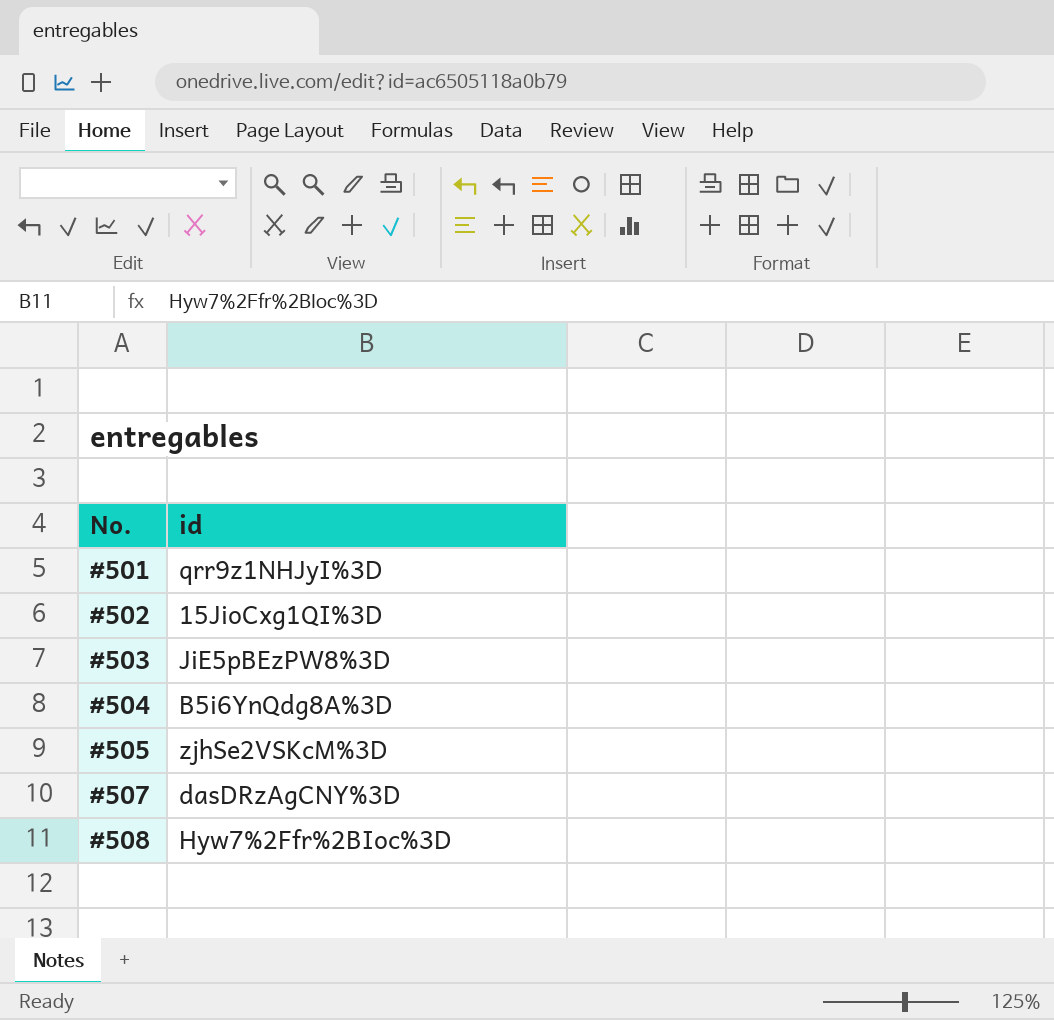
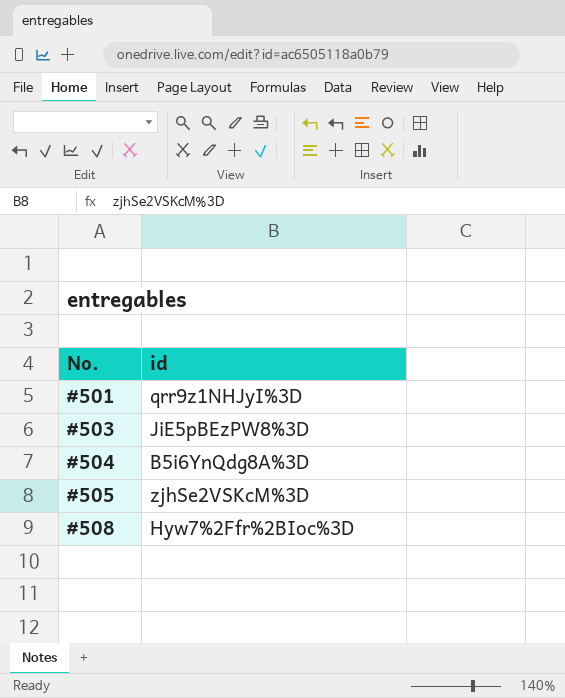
row #502: 15JioCxg1QI%3D -> none
row #507: dasDRzAgCNY%3D -> none

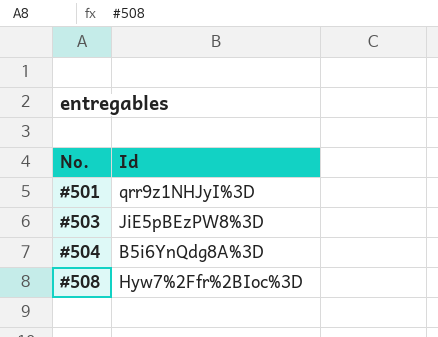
column name: id -> Id
row #505: zjhSe2VSKcM%3D -> none

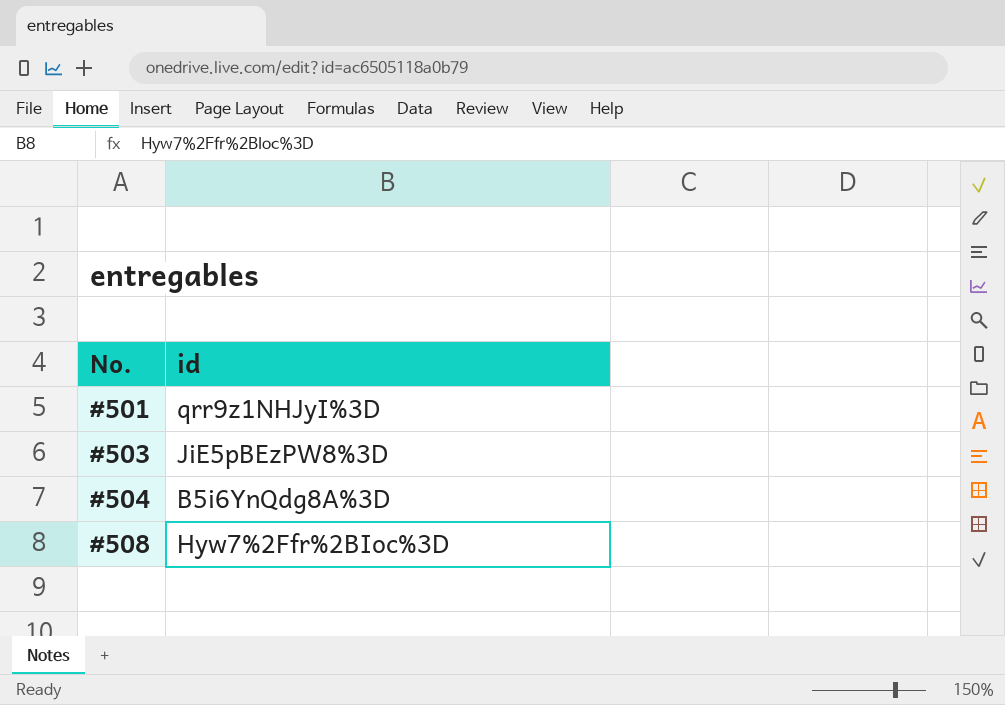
column name: Id -> id

